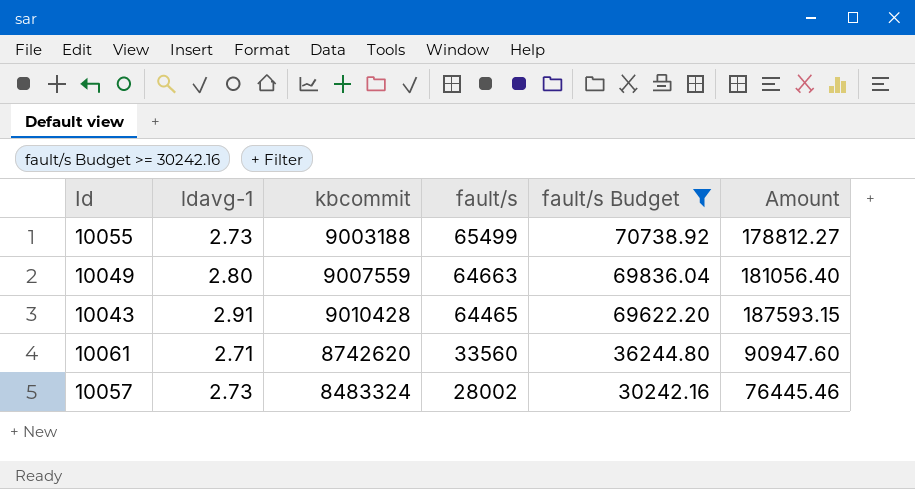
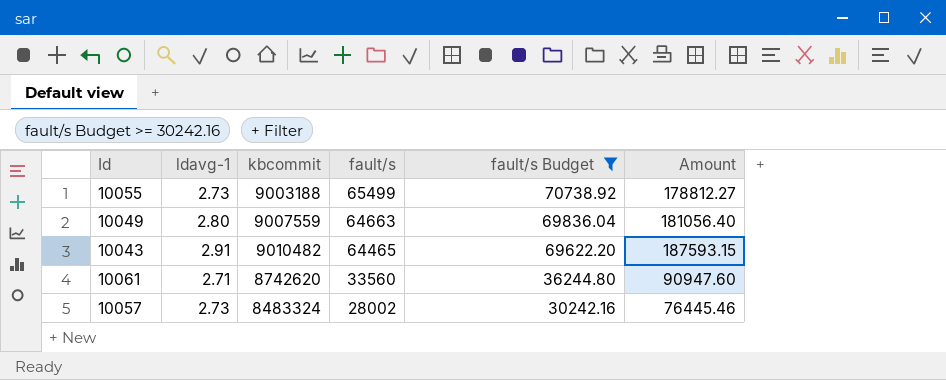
10043 | kbcommit: 9010428 -> 9010482

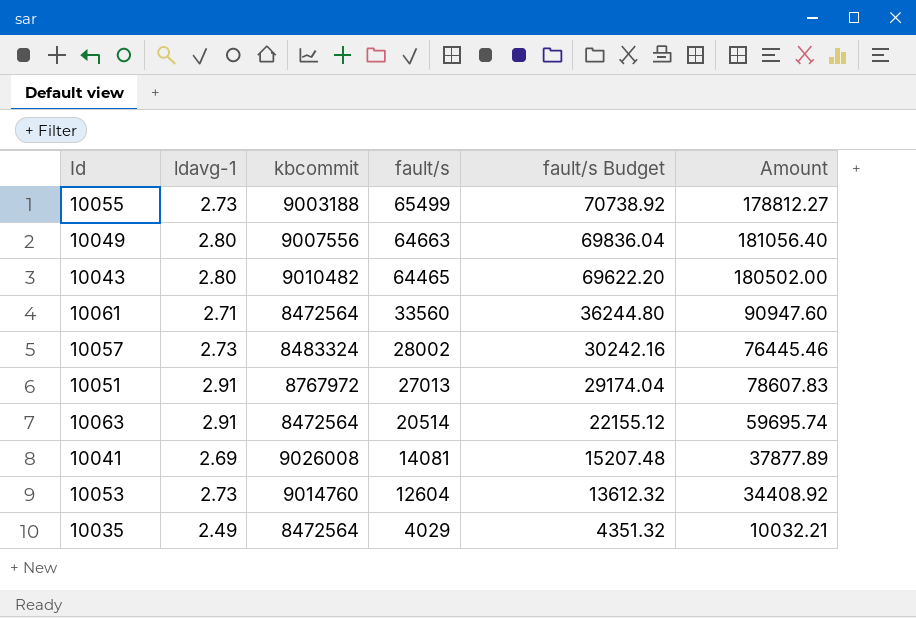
filter: fault/s Budget >= 30242.16 -> none
10049 | kbcommit: 9007559 -> 9007556
10043 | ldavg-1: 2.91 -> 2.80
10043 | Amount: 187593.15 -> 180502.00
10061 | kbcommit: 8742620 -> 8472564

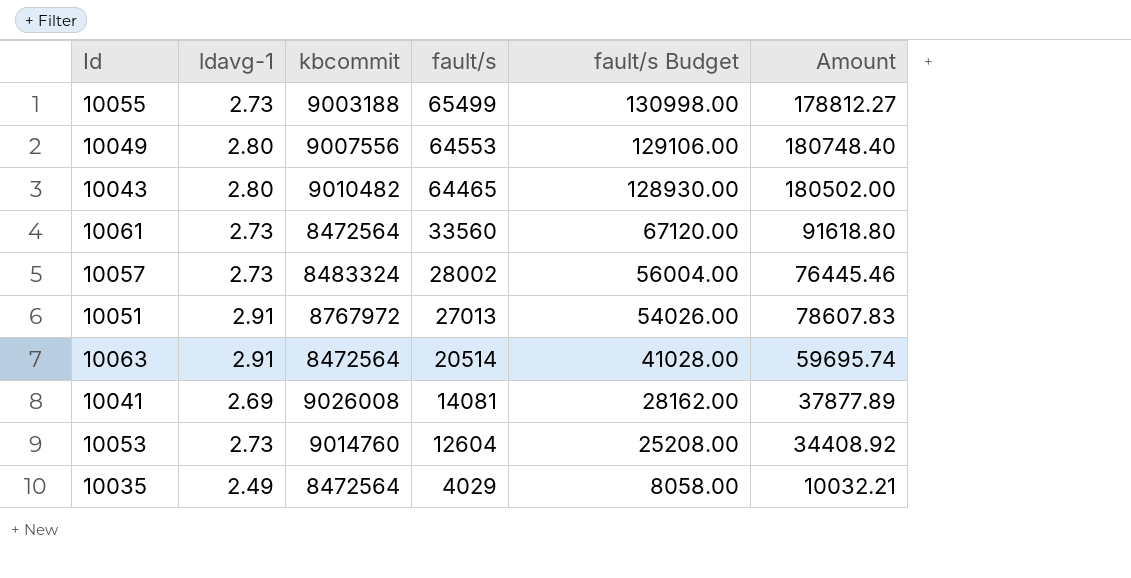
column fault/s Budget | formula: [fault/s] * 1.08 -> [fault/s] * 2
10049 | fault/s: 64663 -> 64553
10049 | Amount: 181056.40 -> 180748.40
10061 | ldavg-1: 2.71 -> 2.73
10061 | Amount: 90947.60 -> 91618.80

